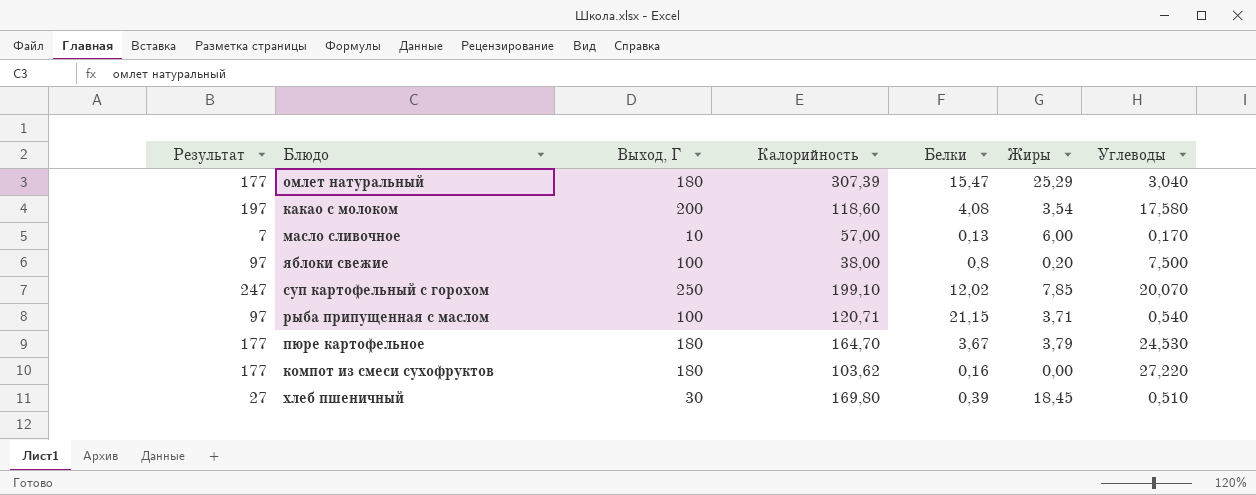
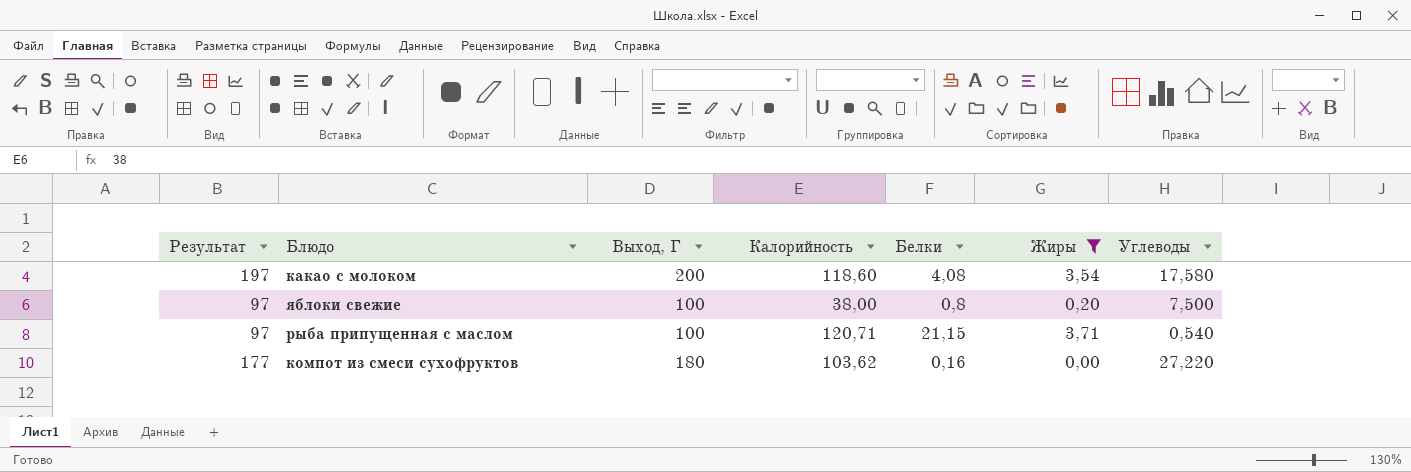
filter: none -> Жиры <= 3,71

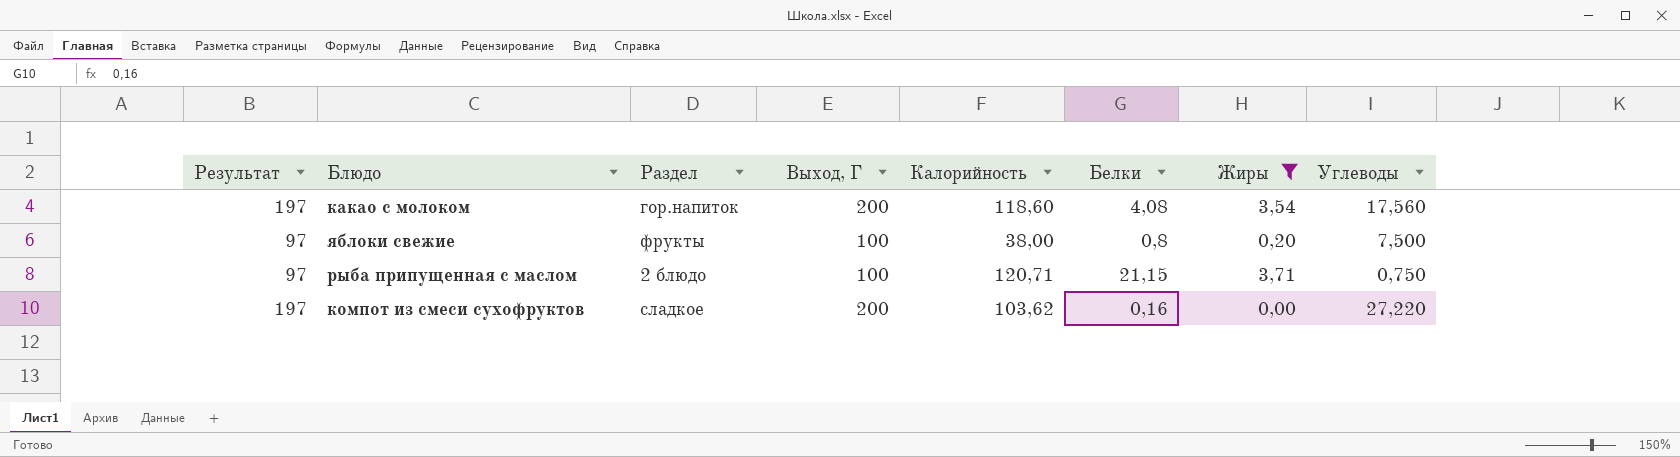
column Раздел | position: none -> 3
какао с молоком | Углеводы: 17,580 -> 17,560
рыба припущенная с маслом | Углеводы: 0,540 -> 0,750
компот из смеси сухофруктов | Результат: 177 -> 197
компот из смеси сухофруктов | Выход, Г: 180 -> 200

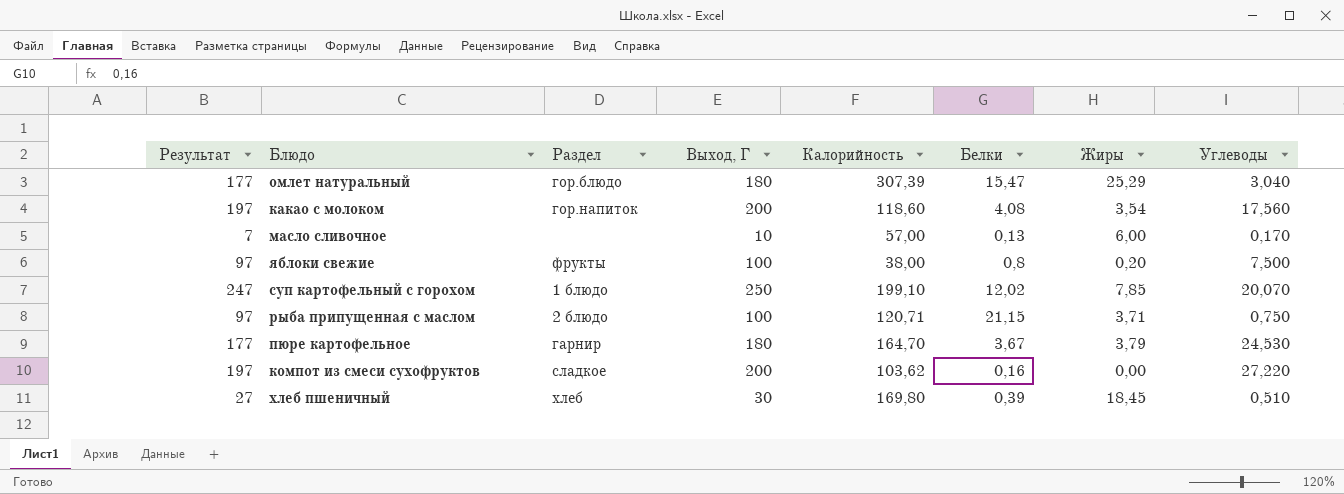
filter: Жиры <= 3,71 -> none

